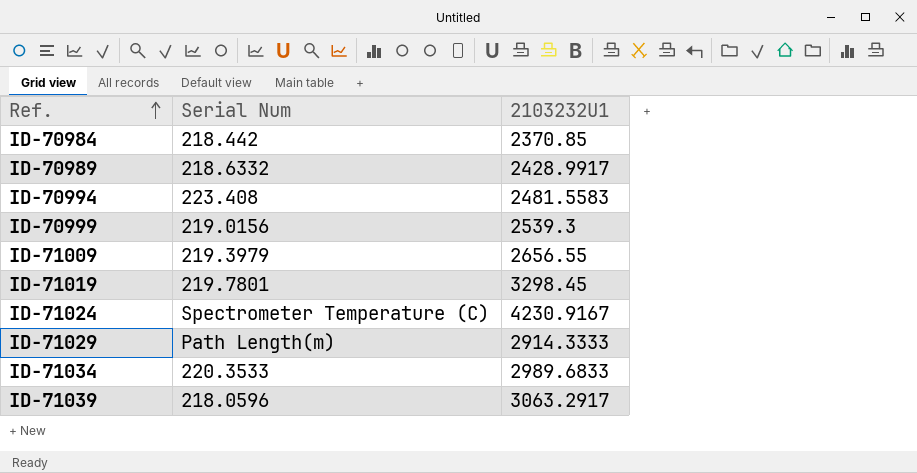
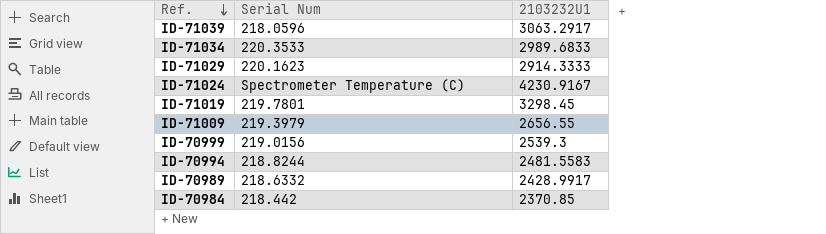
row order: Ref. ascending -> Ref. descending
ID-71029 | Serial Num: Path Length(m) -> 220.1623
ID-70994 | Serial Num: 223.408 -> 218.8244

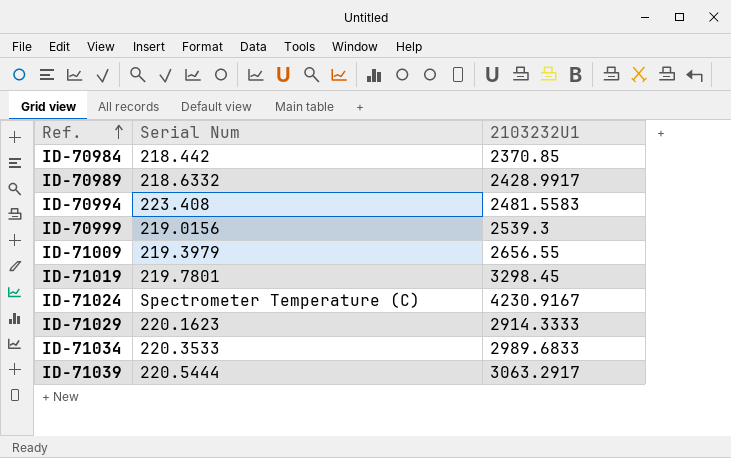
row order: Ref. descending -> Ref. ascending
ID-70994 | Serial Num: 218.8244 -> 223.408
ID-71039 | Serial Num: 218.0596 -> 220.5444

